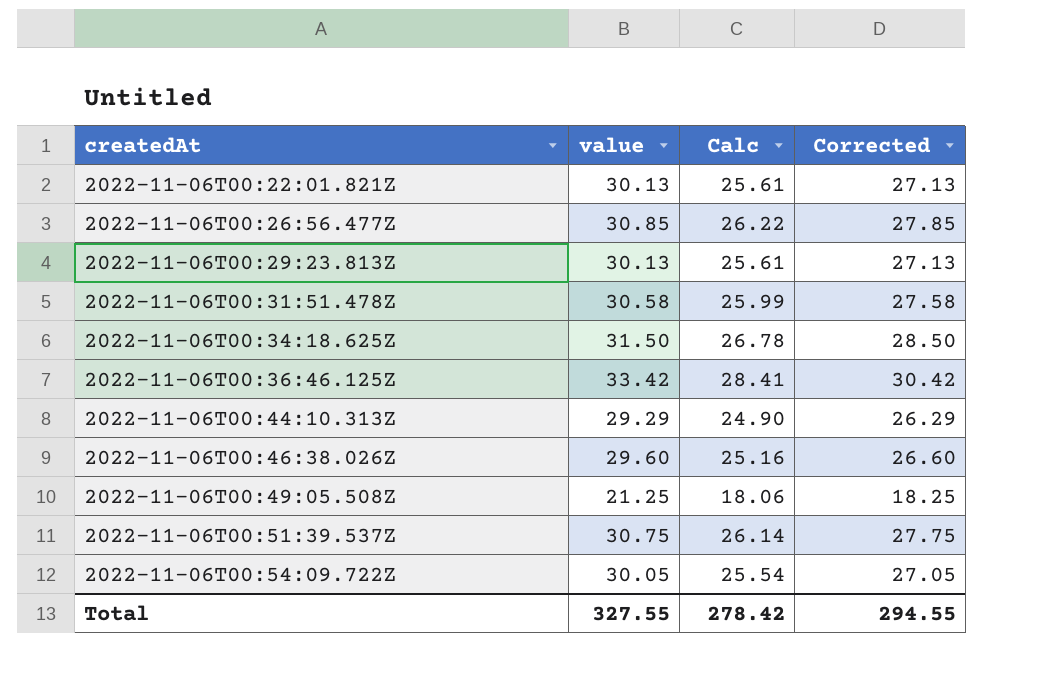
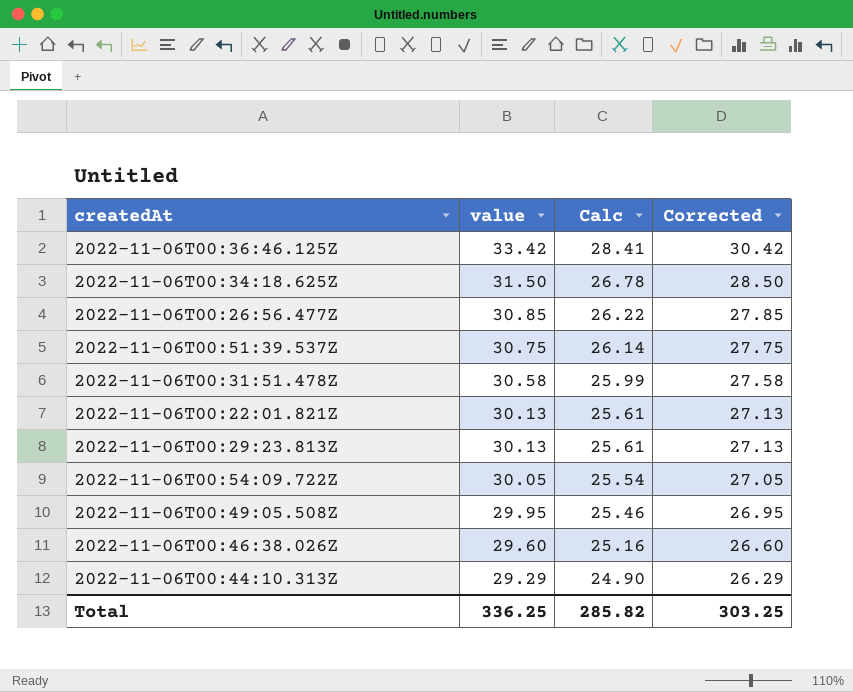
row order: createdAt ascending -> value descending
2022-11-06T00:49:05.508Z | value: 21.25 -> 29.95
2022-11-06T00:49:05.508Z | Calc: 18.06 -> 25.46
2022-11-06T00:49:05.508Z | Corrected: 18.25 -> 26.95
Total | value: 327.55 -> 336.25
Total | Calc: 278.42 -> 285.82
Total | Corrected: 294.55 -> 303.25

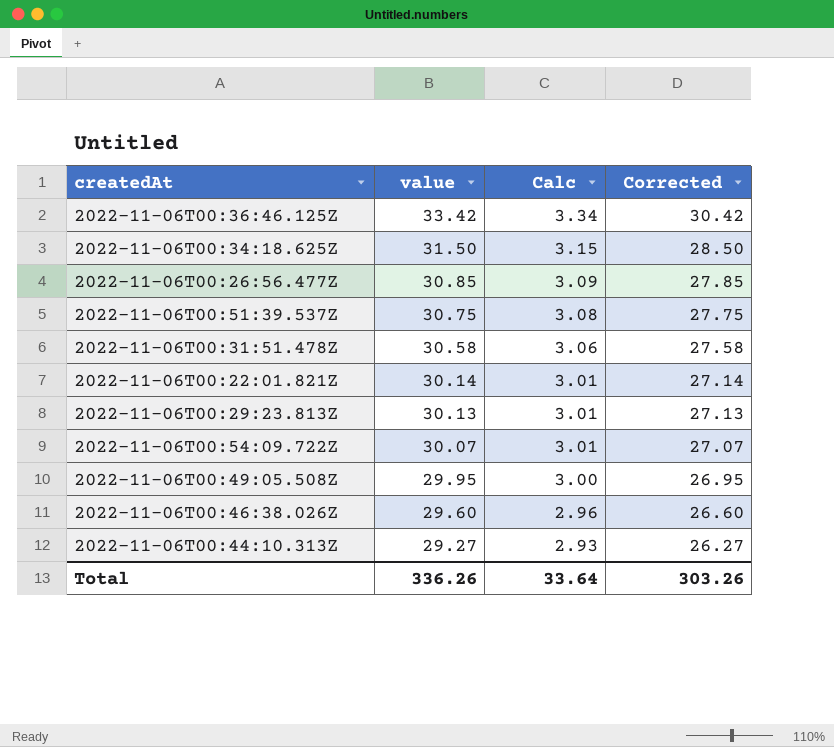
column Calc | formula: [value] * 0.85 -> [value] * 0.1
2022-11-06T00:22:01.821Z | value: 30.13 -> 30.14
2022-11-06T00:22:01.821Z | Corrected: 27.13 -> 27.14
2022-11-06T00:54:09.722Z | value: 30.05 -> 30.07
2022-11-06T00:54:09.722Z | Corrected: 27.05 -> 27.07
2022-11-06T00:44:10.313Z | value: 29.29 -> 29.27
2022-11-06T00:44:10.313Z | Corrected: 26.29 -> 26.27
Total | value: 336.25 -> 336.26
Total | Calc: 285.82 -> 33.64
Total | Corrected: 303.25 -> 303.26

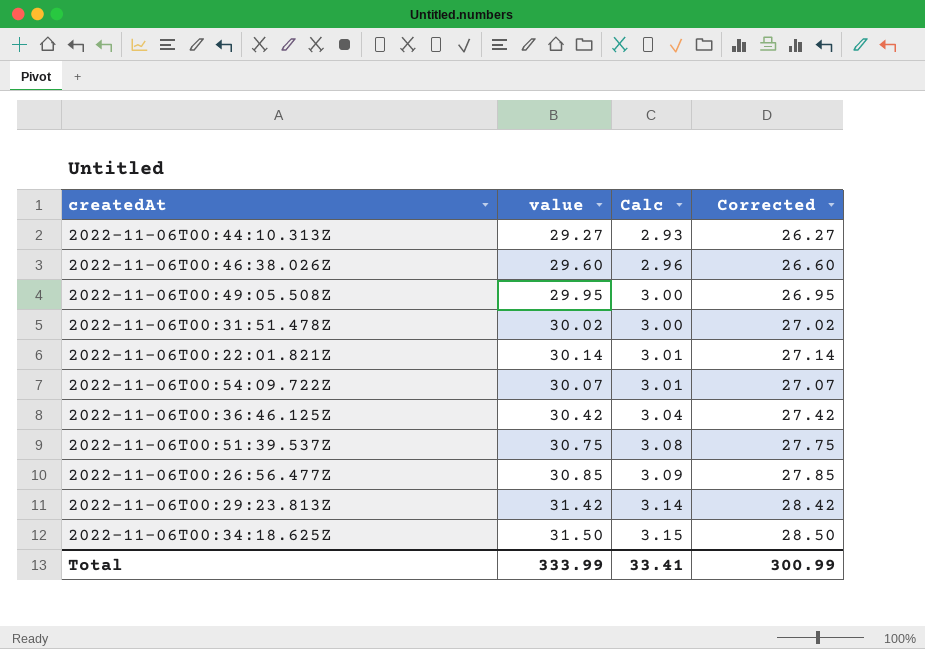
row order: value descending -> Calc ascending
2022-11-06T00:31:51.478Z | value: 30.58 -> 30.02
2022-11-06T00:31:51.478Z | Calc: 3.06 -> 3.00
2022-11-06T00:31:51.478Z | Corrected: 27.58 -> 27.02
2022-11-06T00:36:46.125Z | value: 33.42 -> 30.42
2022-11-06T00:36:46.125Z | Calc: 3.34 -> 3.04
2022-11-06T00:36:46.125Z | Corrected: 30.42 -> 27.42
2022-11-06T00:29:23.813Z | value: 30.13 -> 31.42
2022-11-06T00:29:23.813Z | Calc: 3.01 -> 3.14
2022-11-06T00:29:23.813Z | Corrected: 27.13 -> 28.42
Total | value: 336.26 -> 333.99
Total | Calc: 33.64 -> 33.41
Total | Corrected: 303.26 -> 300.99

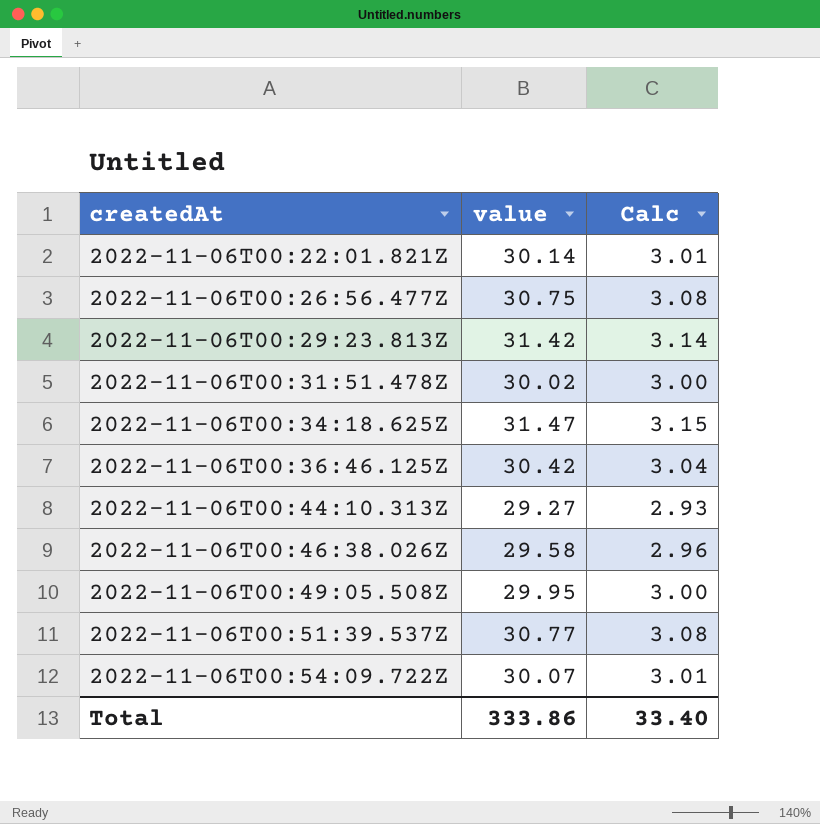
row order: Calc ascending -> createdAt ascending
column Corrected | formula: [value] - 3 -> none
2022-11-06T00:26:56.477Z | value: 30.85 -> 30.75
2022-11-06T00:26:56.477Z | Calc: 3.09 -> 3.08
2022-11-06T00:34:18.625Z | value: 31.50 -> 31.47
2022-11-06T00:46:38.026Z | value: 29.60 -> 29.58
2022-11-06T00:51:39.537Z | value: 30.75 -> 30.77
Total | value: 333.99 -> 333.86
Total | Calc: 33.41 -> 33.40

